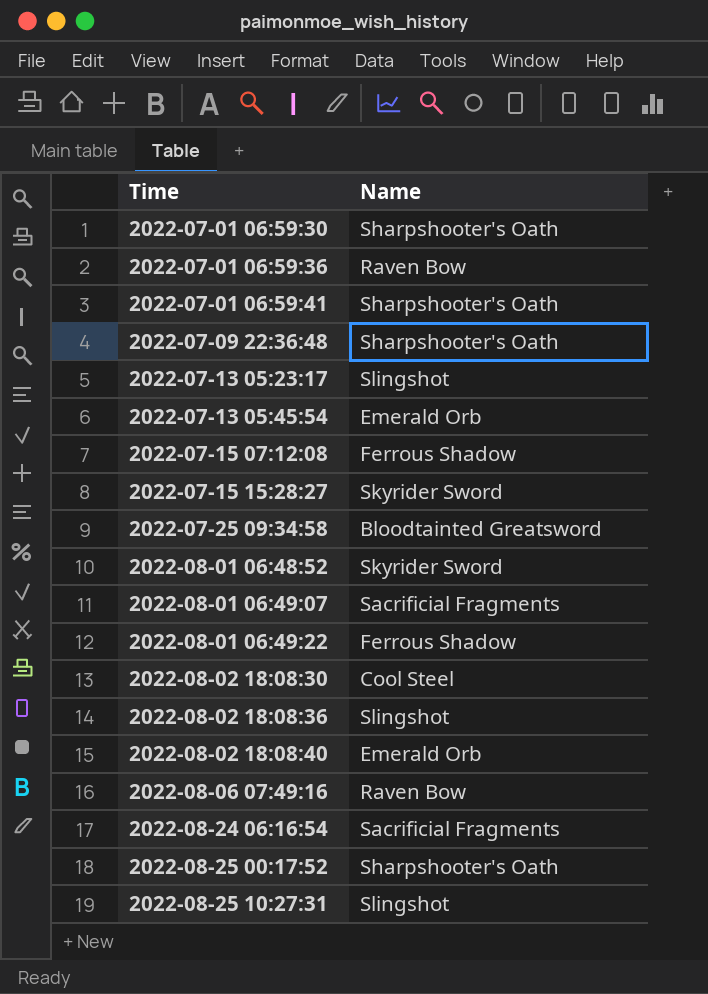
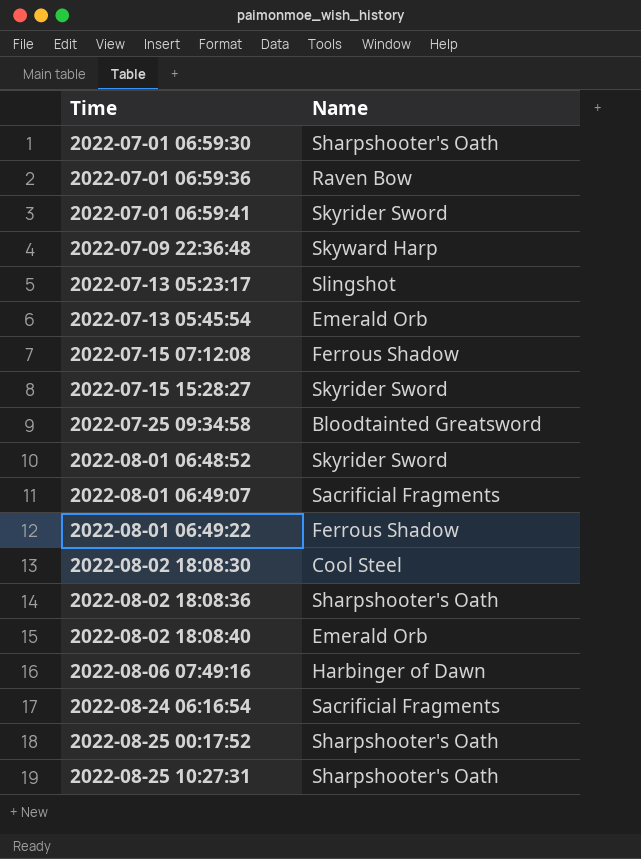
2022-07-01 06:59:41 | Name: Sharpshooter's Oath -> Skyrider Sword
2022-07-09 22:36:48 | Name: Sharpshooter's Oath -> Skyward Harp
2022-08-02 18:08:36 | Name: Slingshot -> Sharpshooter's Oath
2022-08-06 07:49:16 | Name: Raven Bow -> Harbinger of Dawn
2022-08-25 10:27:31 | Name: Slingshot -> Sharpshooter's Oath

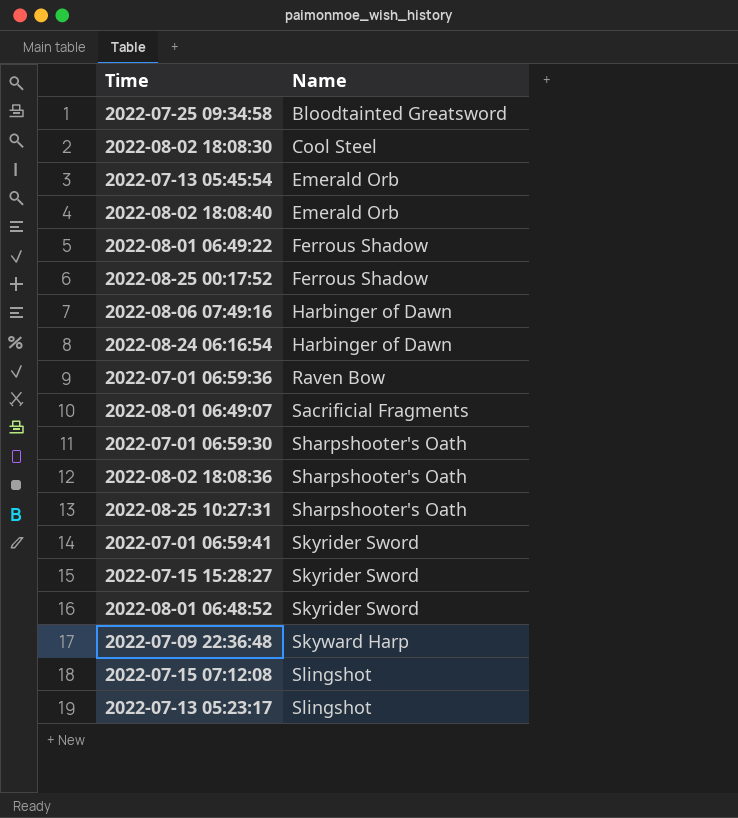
row order: Time ascending -> Name ascending
2022-08-25 00:17:52 | Name: Sharpshooter's Oath -> Ferrous Shadow
2022-08-24 06:16:54 | Name: Sacrificial Fragments -> Harbinger of Dawn
2022-07-15 07:12:08 | Name: Ferrous Shadow -> Slingshot

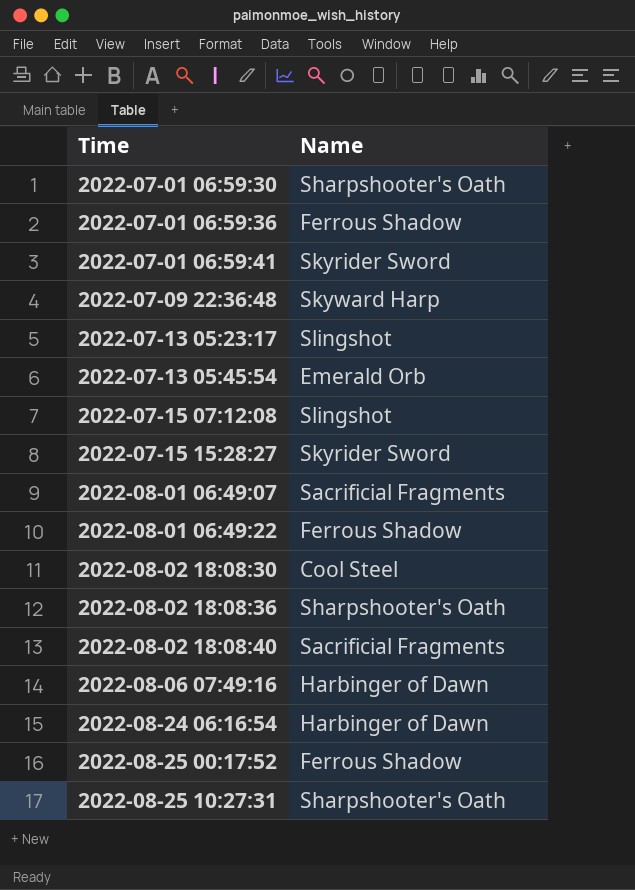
row order: Name ascending -> Time ascending
row 2022-07-25 09:34:58: Bloodtainted Greatsword -> none
row 2022-08-01 06:48:52: Skyrider Sword -> none
2022-07-01 06:59:36 | Name: Raven Bow -> Ferrous Shadow
2022-08-02 18:08:40 | Name: Emerald Orb -> Sacrificial Fragments

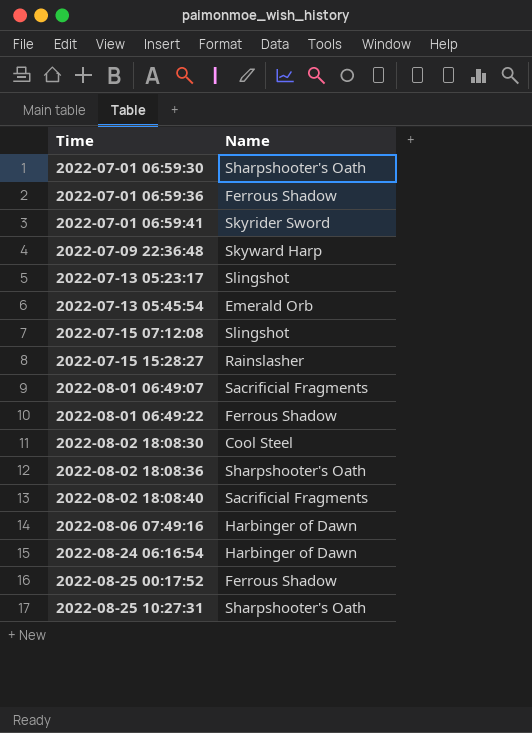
2022-07-15 15:28:27 | Name: Skyrider Sword -> Rainslasher

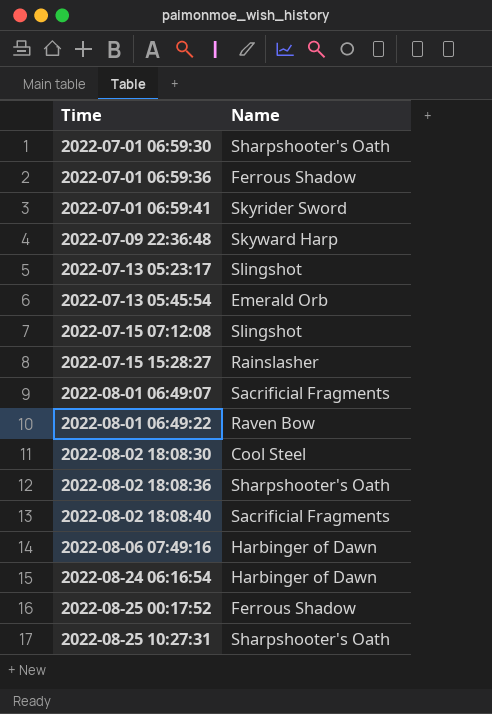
2022-08-01 06:49:22 | Name: Ferrous Shadow -> Raven Bow

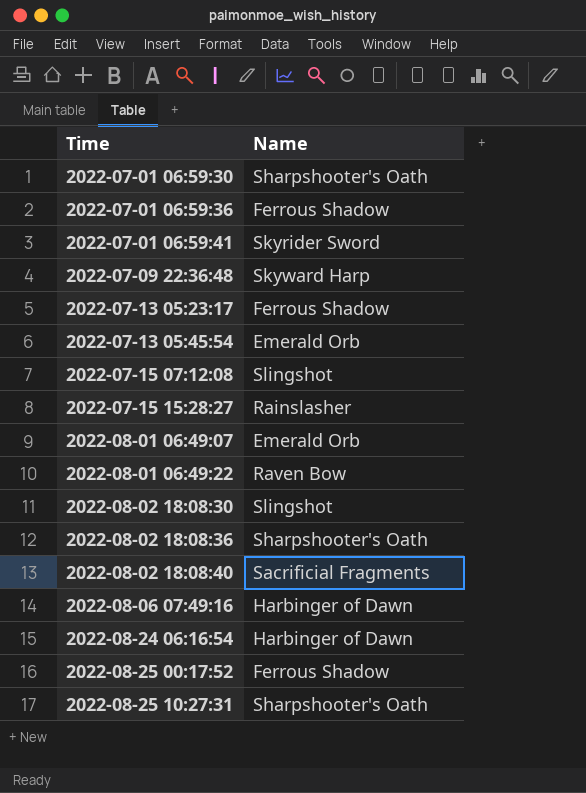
2022-07-13 05:23:17 | Name: Slingshot -> Ferrous Shadow
2022-08-01 06:49:07 | Name: Sacrificial Fragments -> Emerald Orb
2022-08-02 18:08:30 | Name: Cool Steel -> Slingshot

